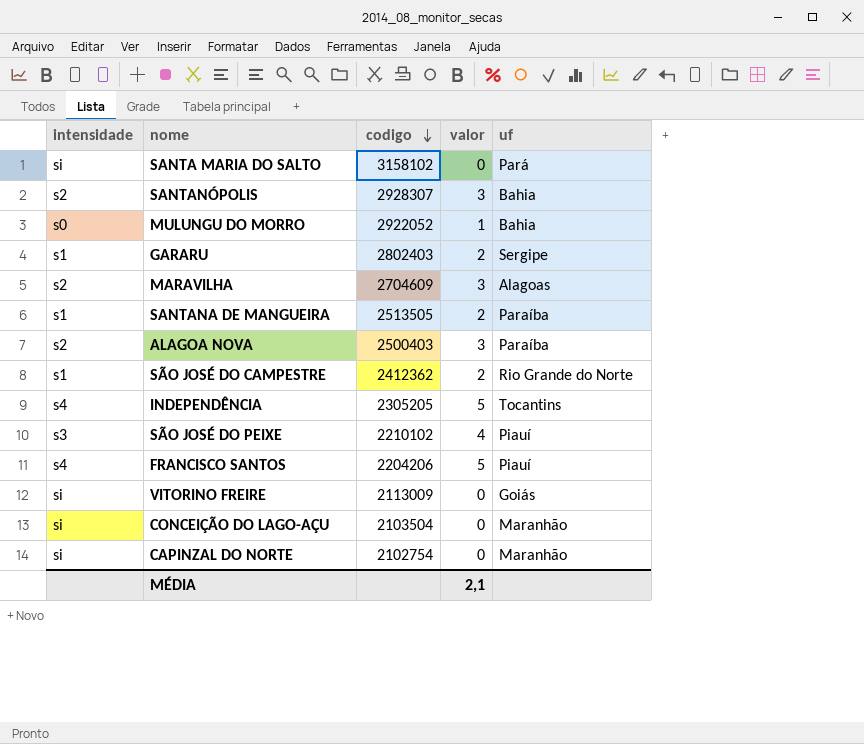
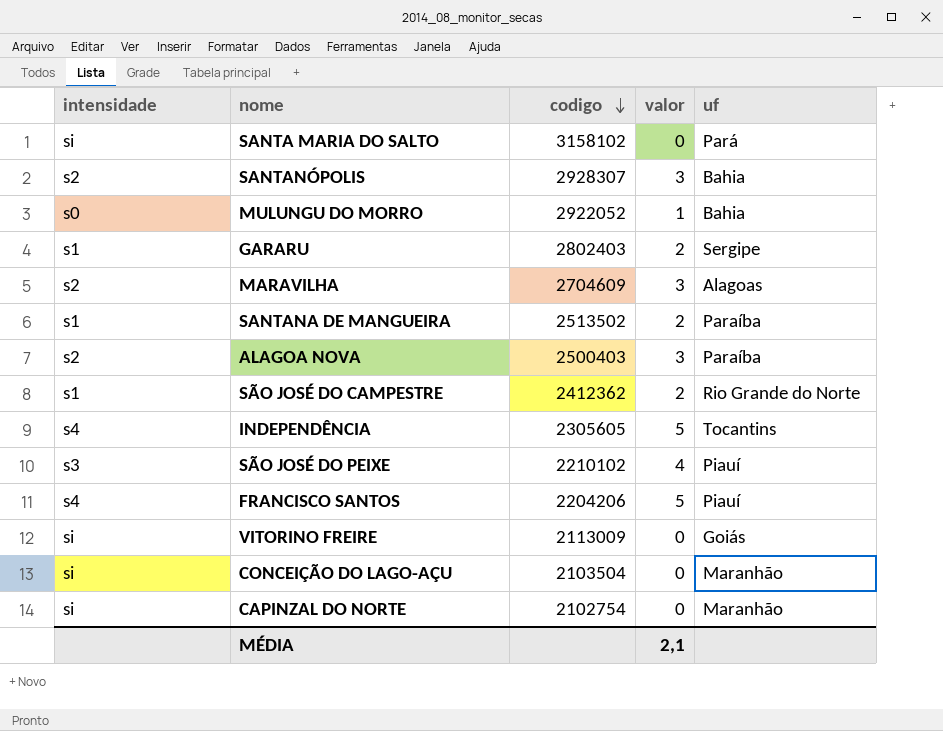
SANTANA DE MANGUEIRA | codigo: 2513505 -> 2513502
INDEPENDÊNCIA | codigo: 2305205 -> 2305605

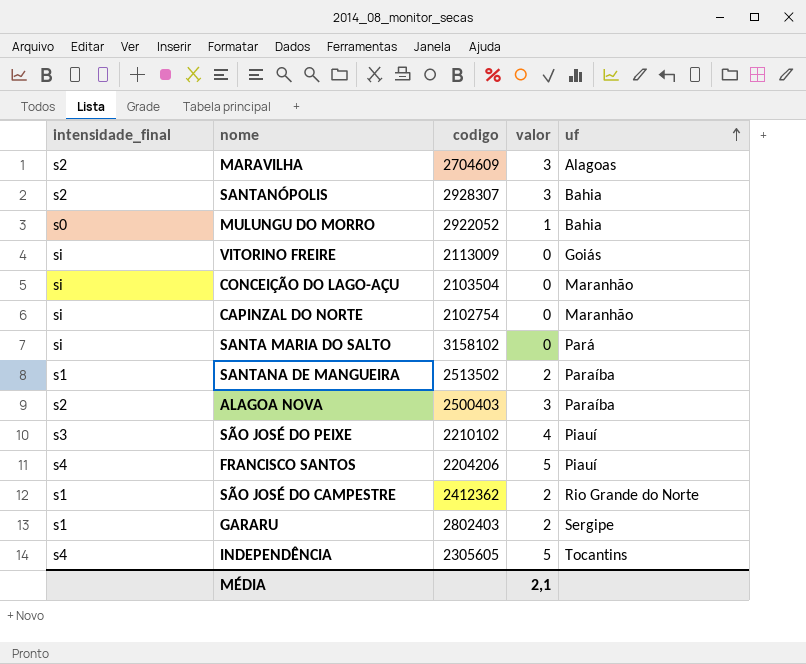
row order: codigo descending -> uf ascending
column name: intensidade -> intensidade_final

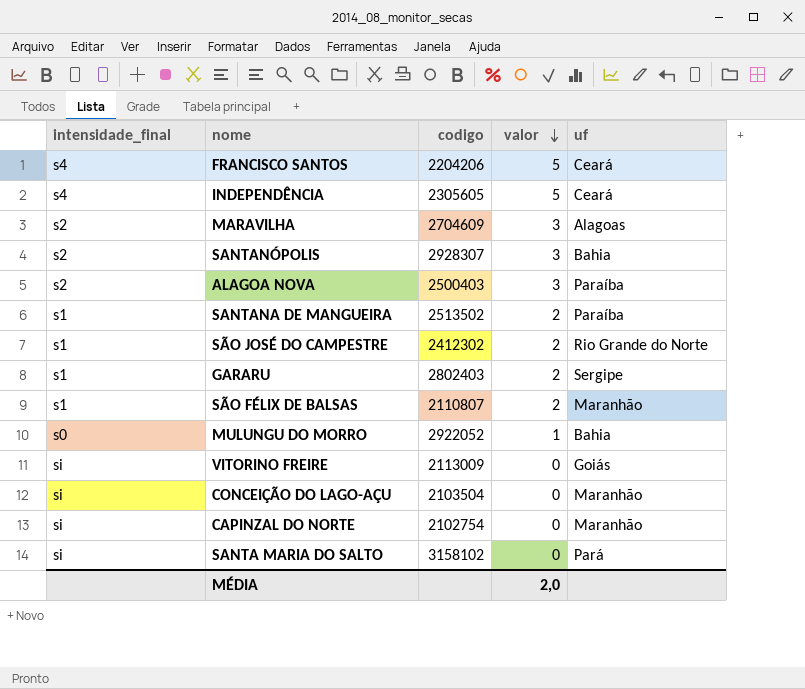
row order: uf ascending -> valor descending
row SÃO JOSÉ DO PEIXE: s3 | 2210102 | 4 | Piauí -> none
FRANCISCO SANTOS | uf: Piauí -> Ceará
INDEPENDÊNCIA | uf: Tocantins -> Ceará
SÃO JOSÉ DO CAMPESTRE | codigo: 2412362 -> 2412302
row SÃO FÉLIX DE BALSAS: none -> s1 | 2110807 | 2 | Maranhão
MÉDIA | valor: 2,1 -> 2,0

